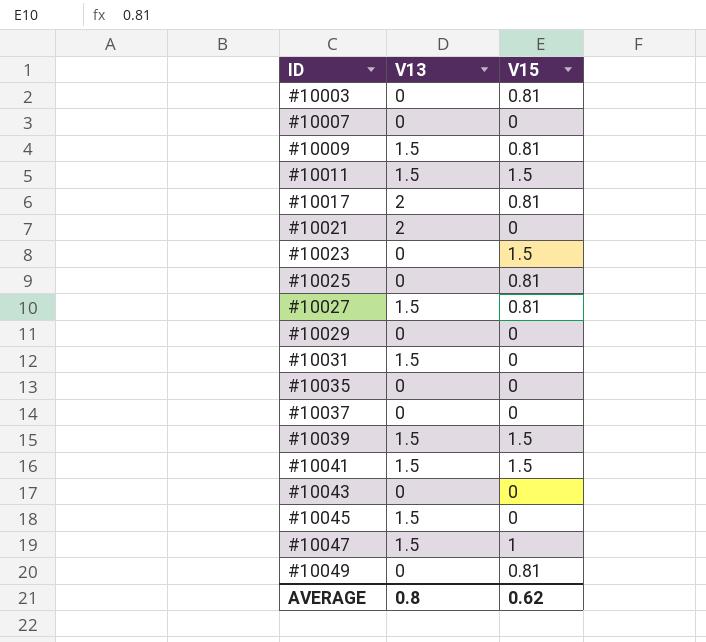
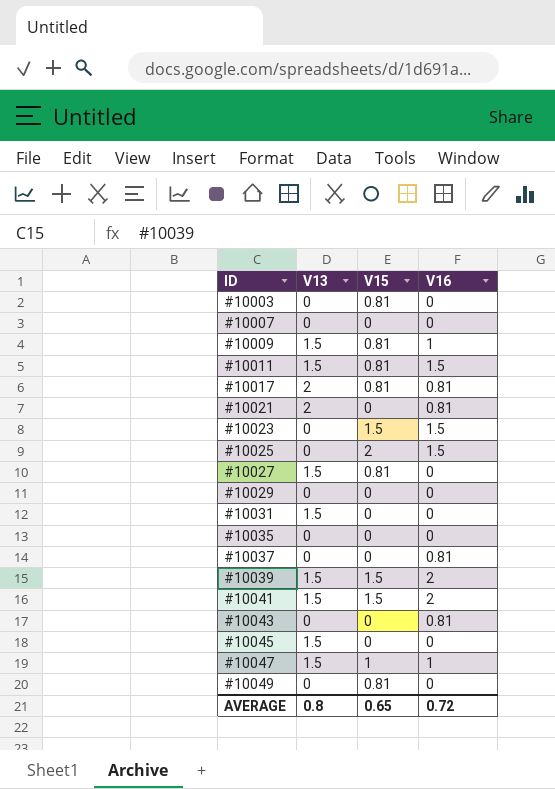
column V16 | position: none -> 4
#10011 | V15: 1.5 -> 0.81
#10025 | V15: 0.81 -> 2
AVERAGE | V15: 0.62 -> 0.65

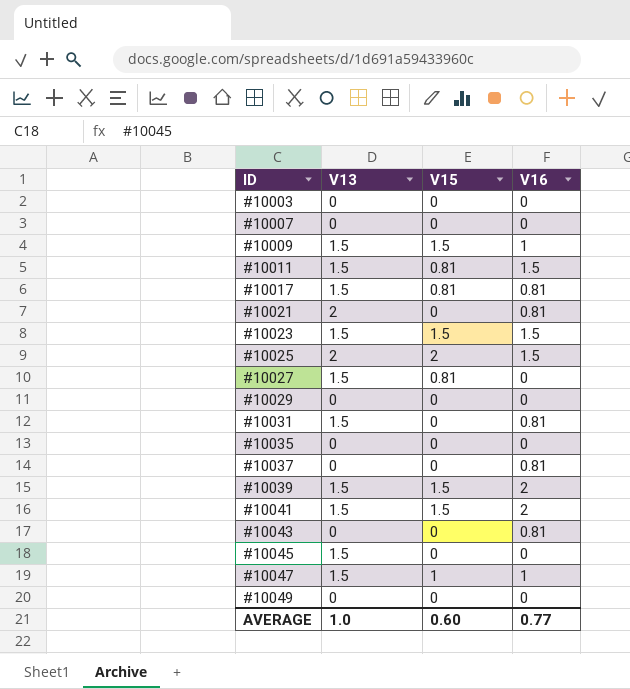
#10003 | V15: 0.81 -> 0
#10009 | V15: 0.81 -> 1.5
#10017 | V13: 2 -> 1.5
#10023 | V13: 0 -> 1.5
#10025 | V13: 0 -> 2
#10031 | V16: 0 -> 0.81
#10049 | V15: 0.81 -> 0
AVERAGE | V13: 0.8 -> 1.0
AVERAGE | V15: 0.65 -> 0.60
AVERAGE | V16: 0.72 -> 0.77

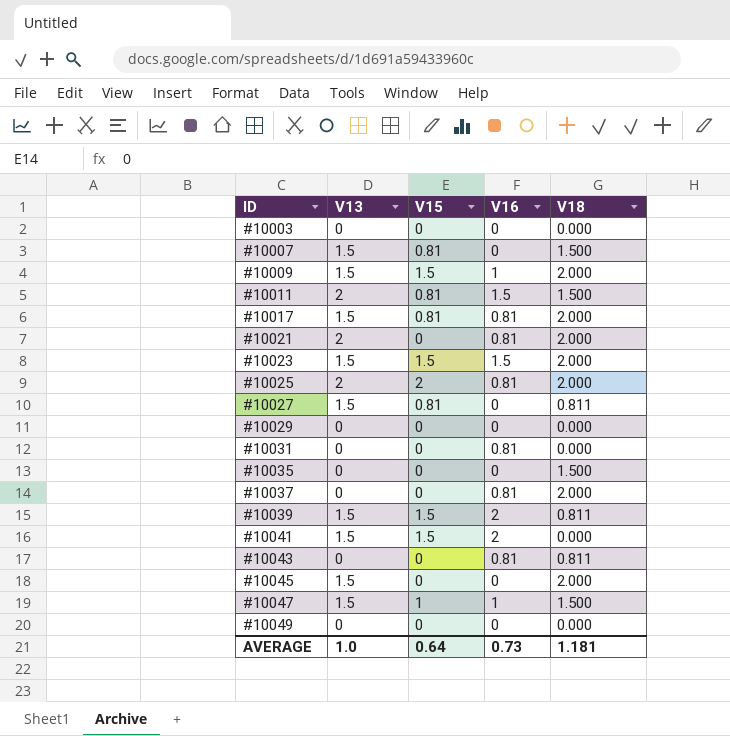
column V18 | position: none -> 5
#10007 | V13: 0 -> 1.5
#10007 | V15: 0 -> 0.81
#10011 | V13: 1.5 -> 2
#10025 | V16: 1.5 -> 0.81
#10031 | V13: 1.5 -> 0
AVERAGE | V15: 0.60 -> 0.64
AVERAGE | V16: 0.77 -> 0.73

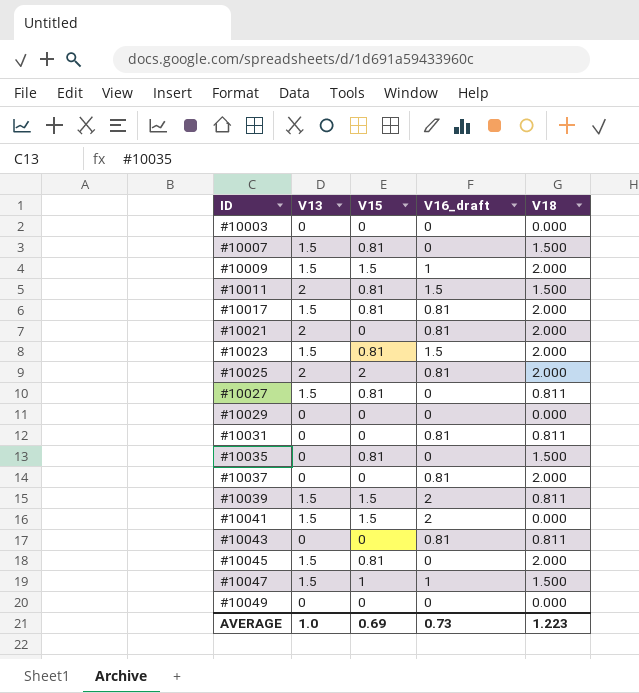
column name: V16 -> V16_draft
#10023 | V15: 1.5 -> 0.81
#10031 | V18: 0.000 -> 0.811
#10035 | V15: 0 -> 0.81
#10045 | V15: 0 -> 0.81
AVERAGE | V15: 0.64 -> 0.69
AVERAGE | V18: 1.181 -> 1.223

